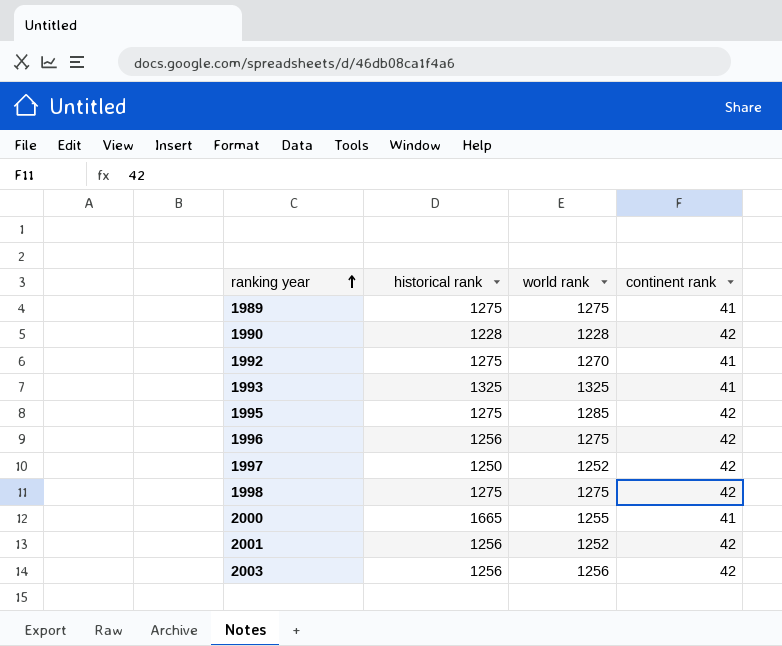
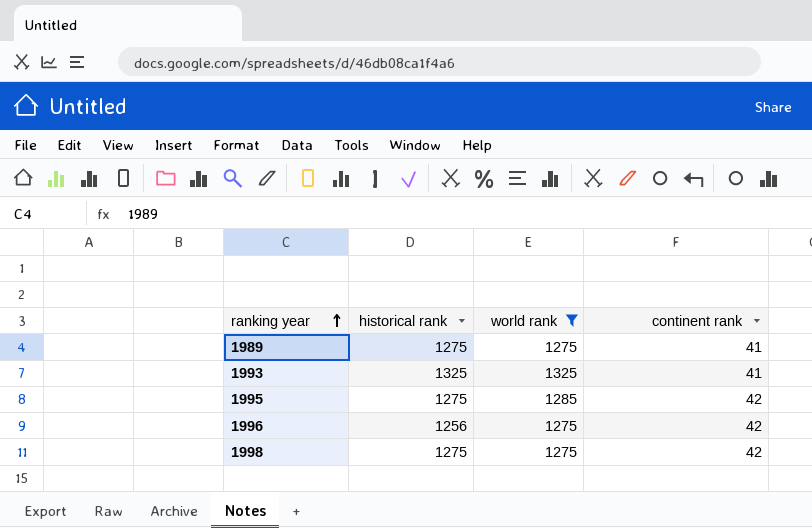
filter: none -> world rank >= 1275

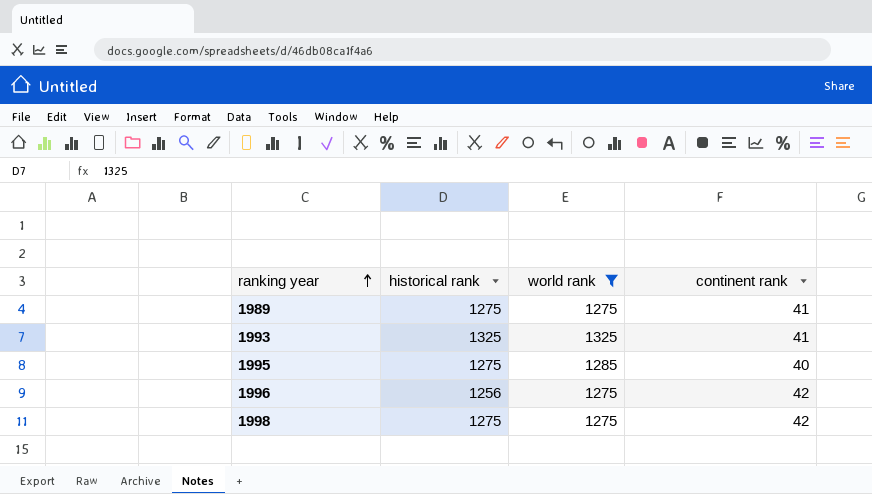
1995 | continent rank: 42 -> 40

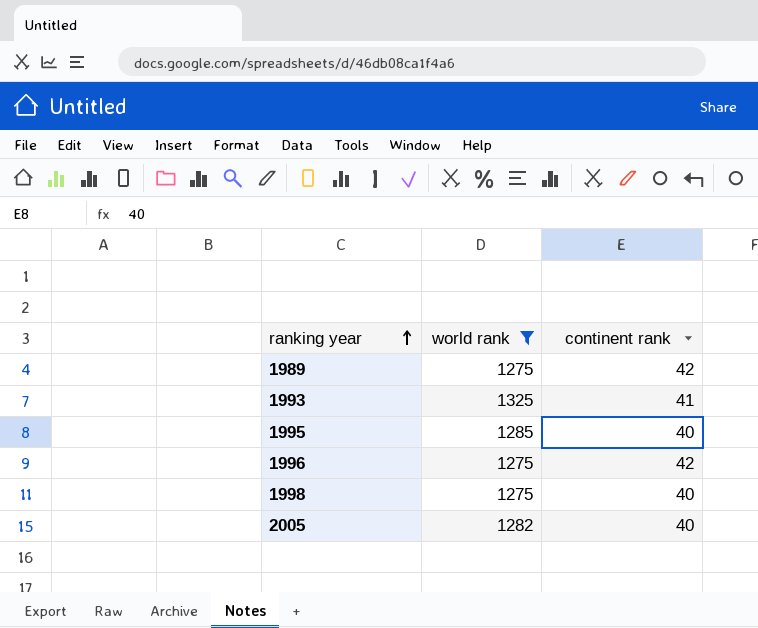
column historical rank | position: 2 -> none
1989 | continent rank: 41 -> 42
1998 | continent rank: 42 -> 40
row 2005: none -> 1282 | 40

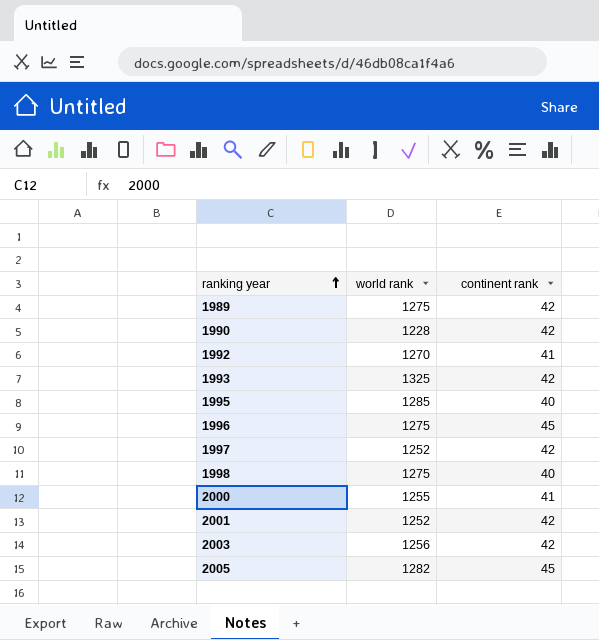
filter: world rank >= 1275 -> none
1993 | continent rank: 41 -> 42
1996 | continent rank: 42 -> 45
2005 | continent rank: 40 -> 45

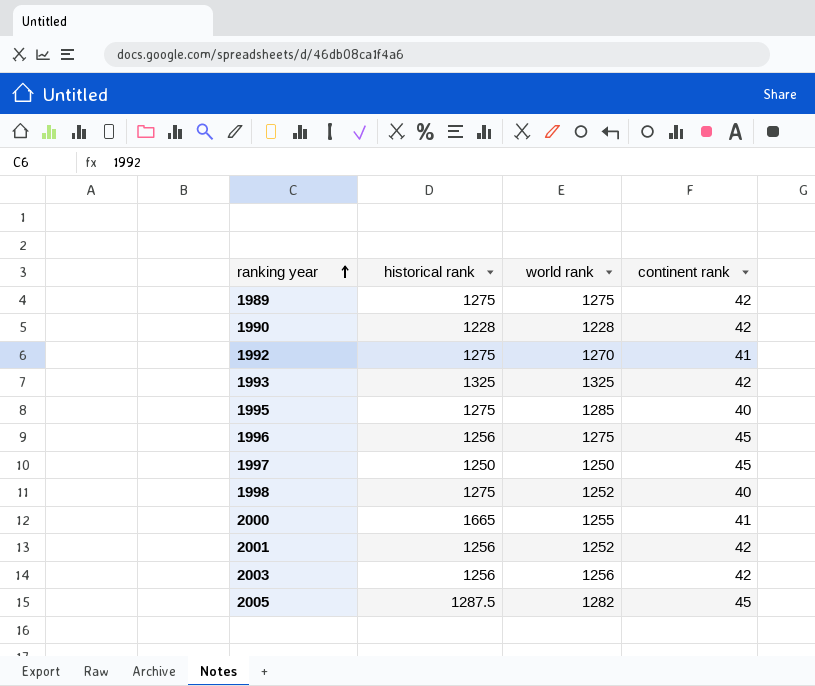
column historical rank | position: none -> 2
1997 | world rank: 1252 -> 1250
1997 | continent rank: 42 -> 45
1998 | world rank: 1275 -> 1252

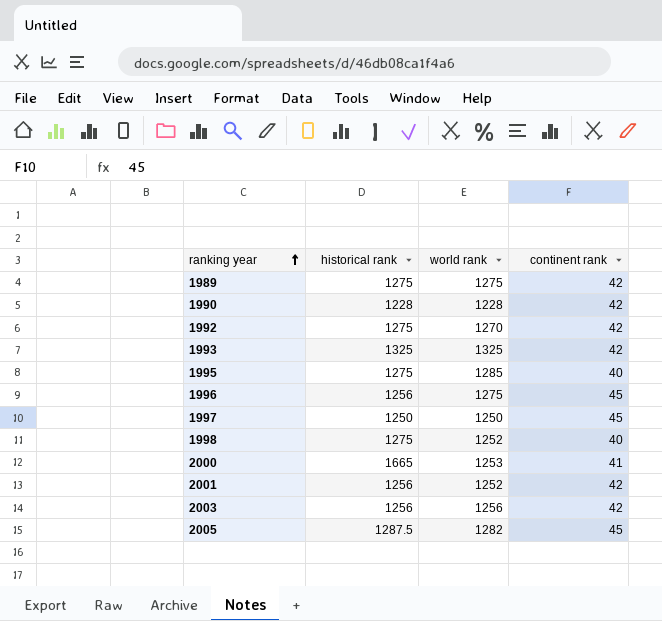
1992 | continent rank: 41 -> 42
2000 | world rank: 1255 -> 1253

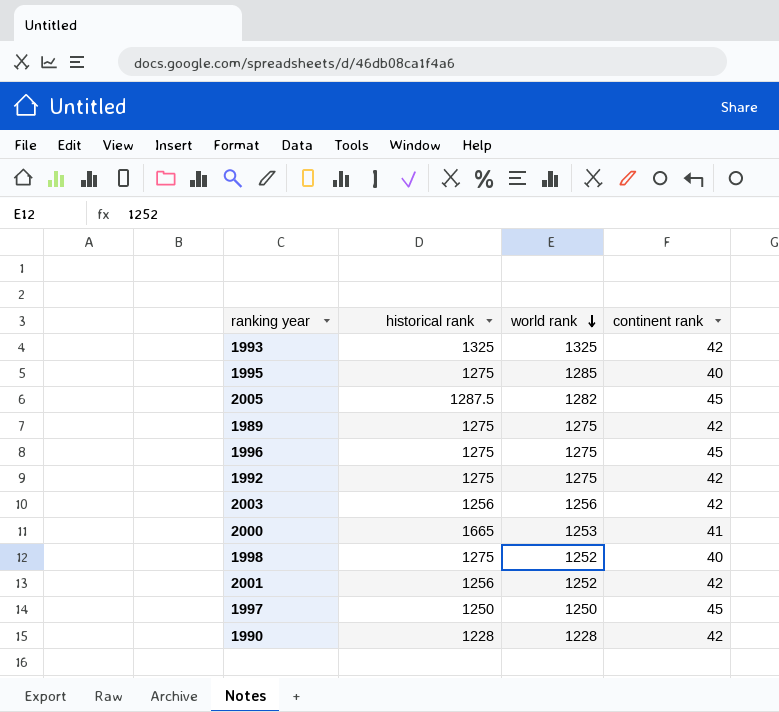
row order: ranking year ascending -> world rank descending
1996 | historical rank: 1256 -> 1275
1992 | world rank: 1270 -> 1275

